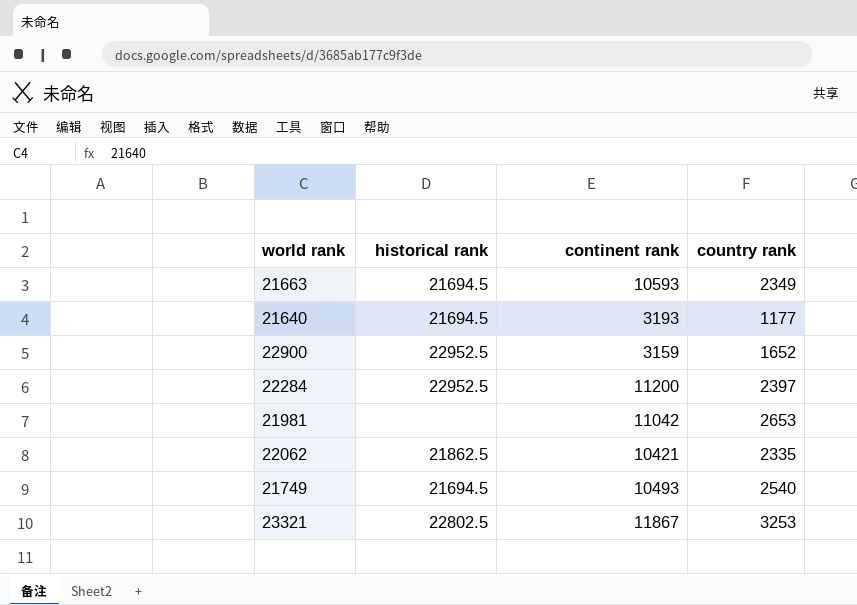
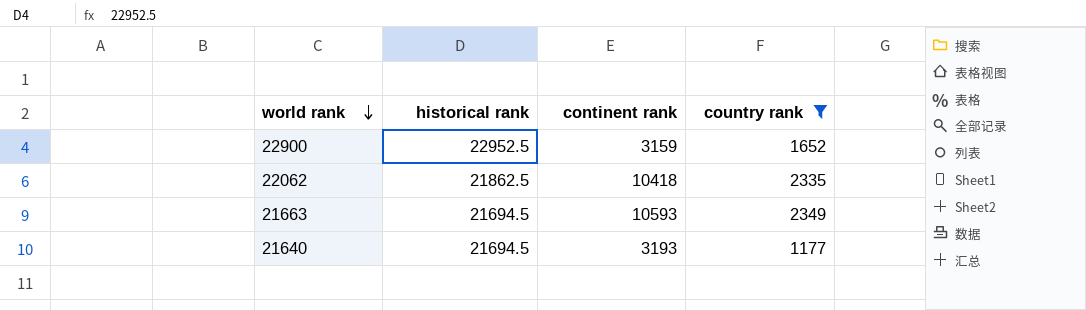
filter: none -> country rank <= 2349
row order: none -> world rank descending
22062 | continent rank: 10421 -> 10418

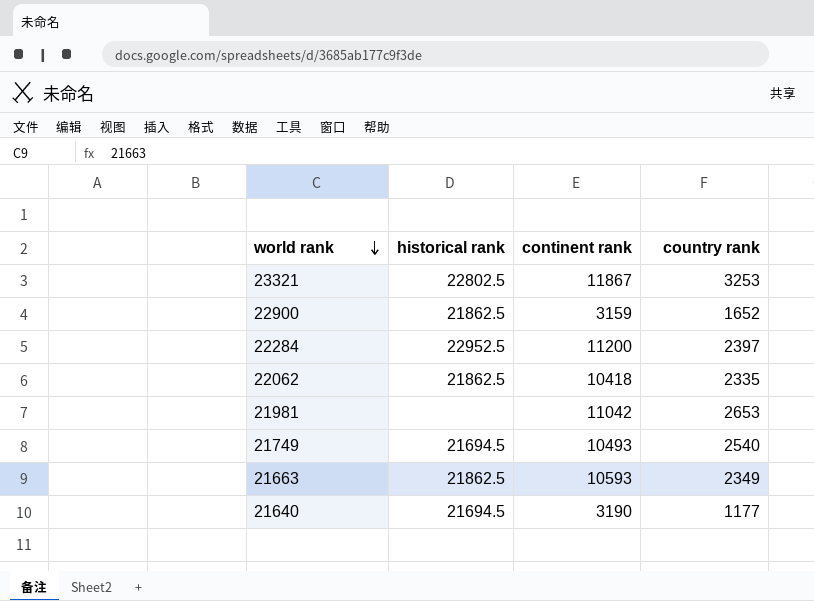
filter: country rank <= 2349 -> none
22900 | historical rank: 22952.5 -> 21862.5
21663 | historical rank: 21694.5 -> 21862.5
21640 | continent rank: 3193 -> 3190

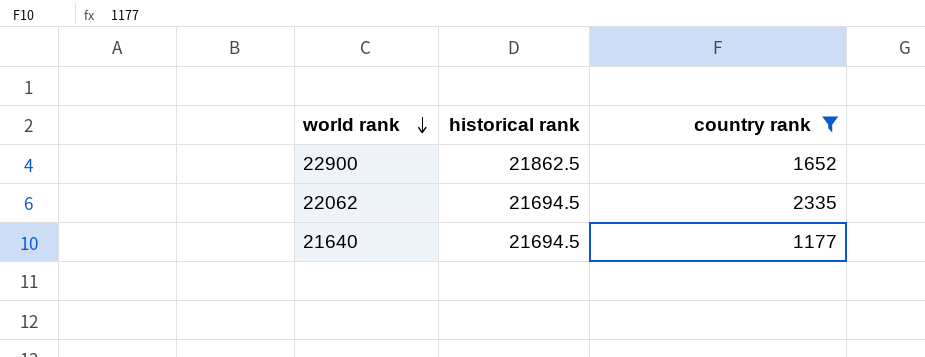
filter: none -> country rank <= 2335
column continent rank | position: 3 -> none
22062 | historical rank: 21862.5 -> 21694.5

